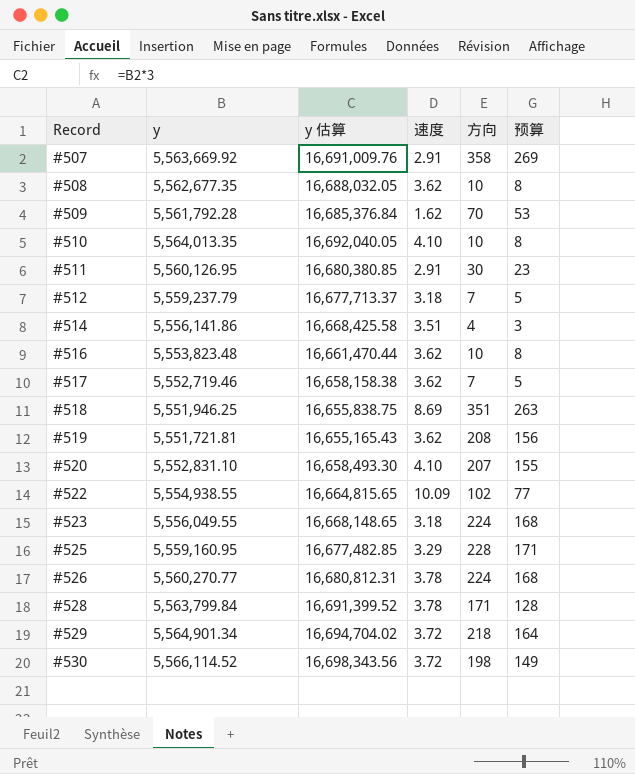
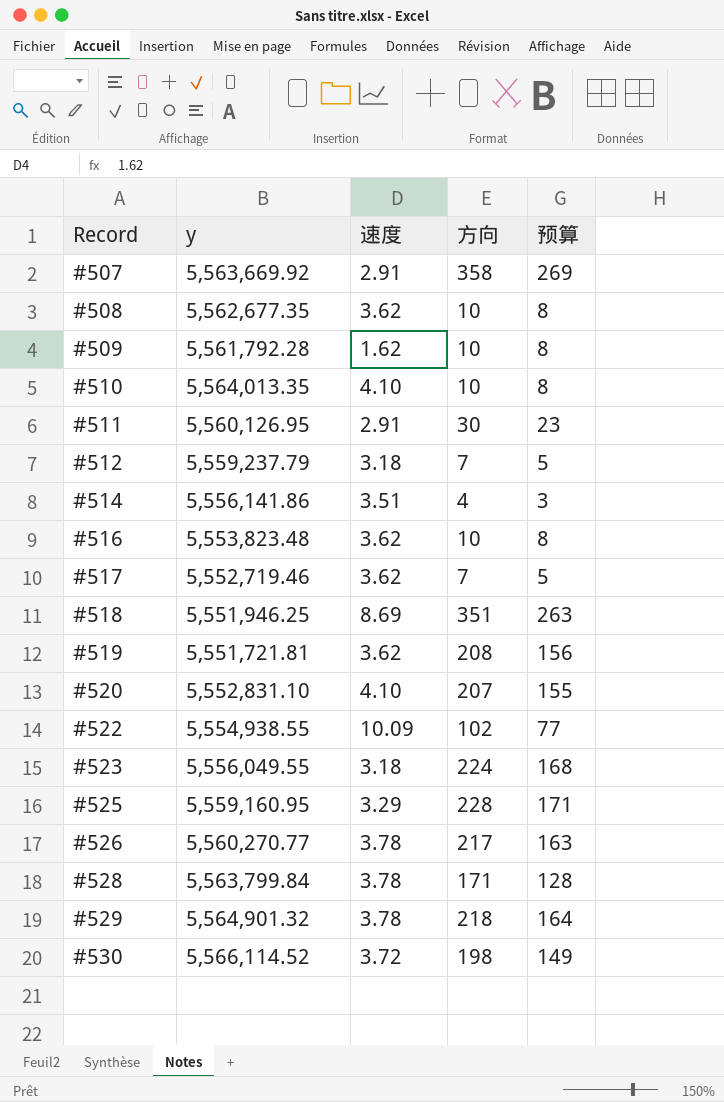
column y 估算 | formula: [y] * 3 -> none
#509 | 方向: 70 -> 10
#509 | 预算: 53 -> 8
#526 | 方向: 224 -> 217
#526 | 预算: 168 -> 163
#529 | y: 5,564,901.34 -> 5,564,901.32
#529 | 速度: 3.72 -> 3.78

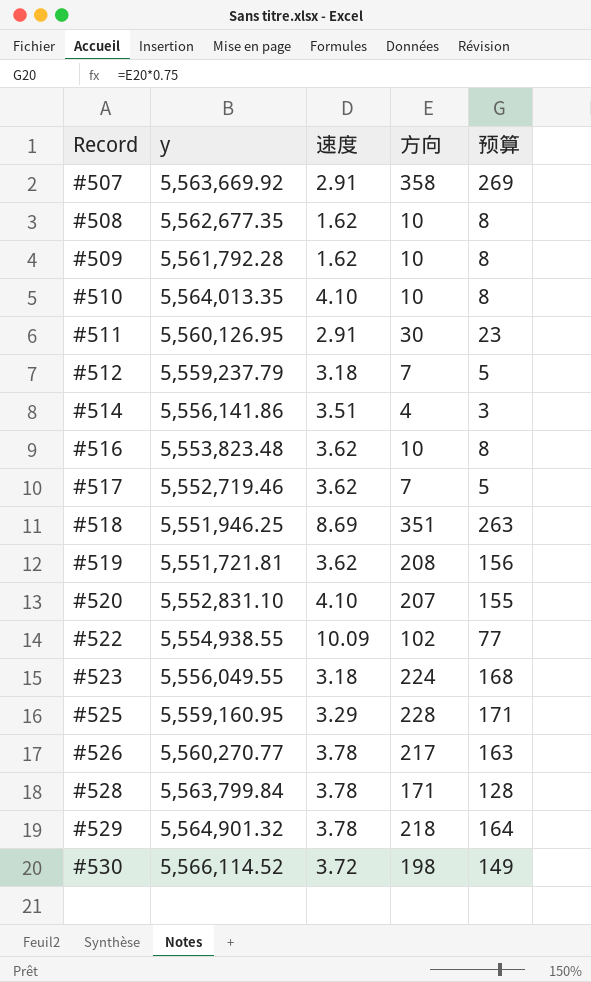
#508 | 速度: 3.62 -> 1.62

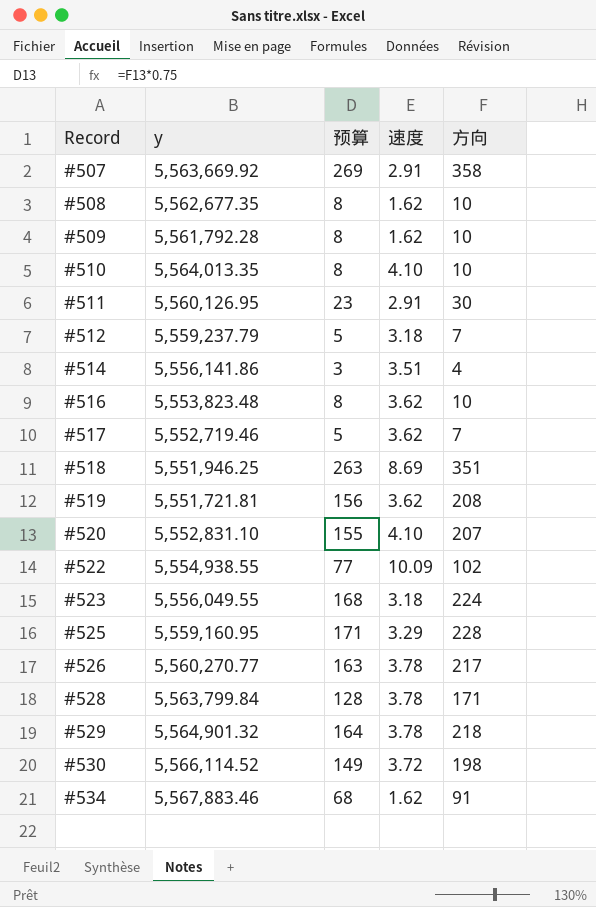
column 预算 | position: 5 -> 3
row #534: none -> 5,567,883.46 | 68 | 1.62 | 91

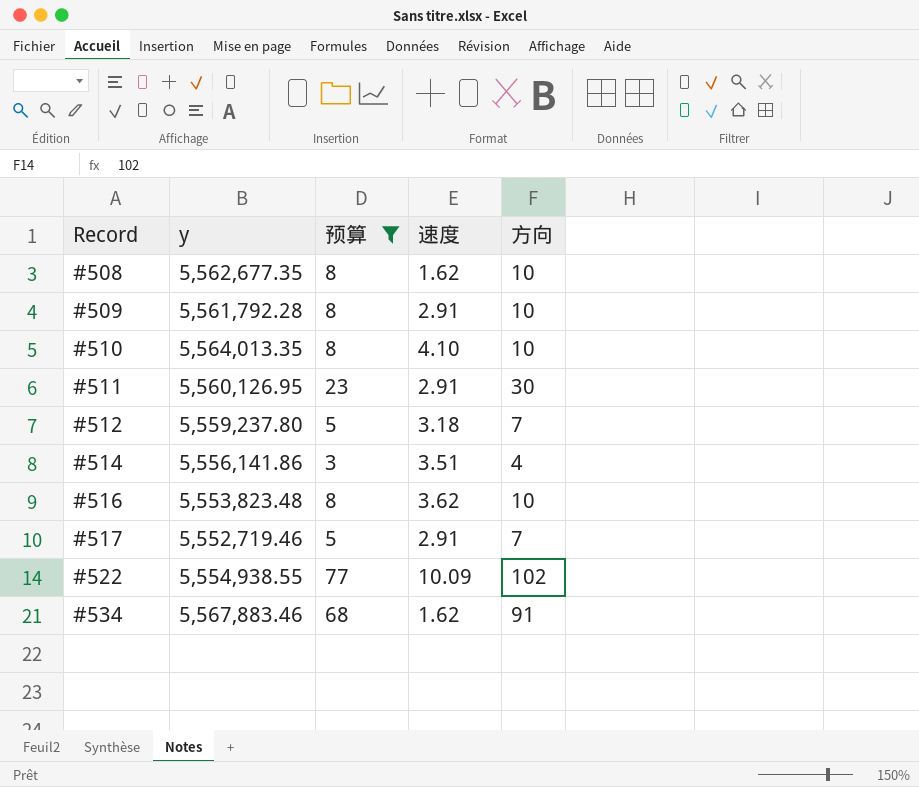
filter: none -> 预算 <= 77
#509 | 速度: 1.62 -> 2.91
#512 | y: 5,559,237.79 -> 5,559,237.80
#517 | 速度: 3.62 -> 2.91

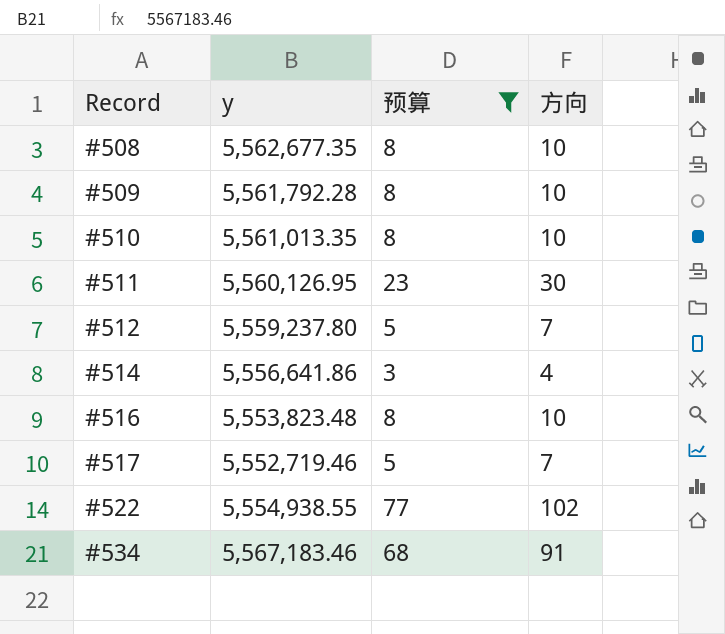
column 速度 | position: 4 -> none
#510 | y: 5,564,013.35 -> 5,561,013.35
#514 | y: 5,556,141.86 -> 5,556,641.86
#534 | y: 5,567,883.46 -> 5,567,183.46

